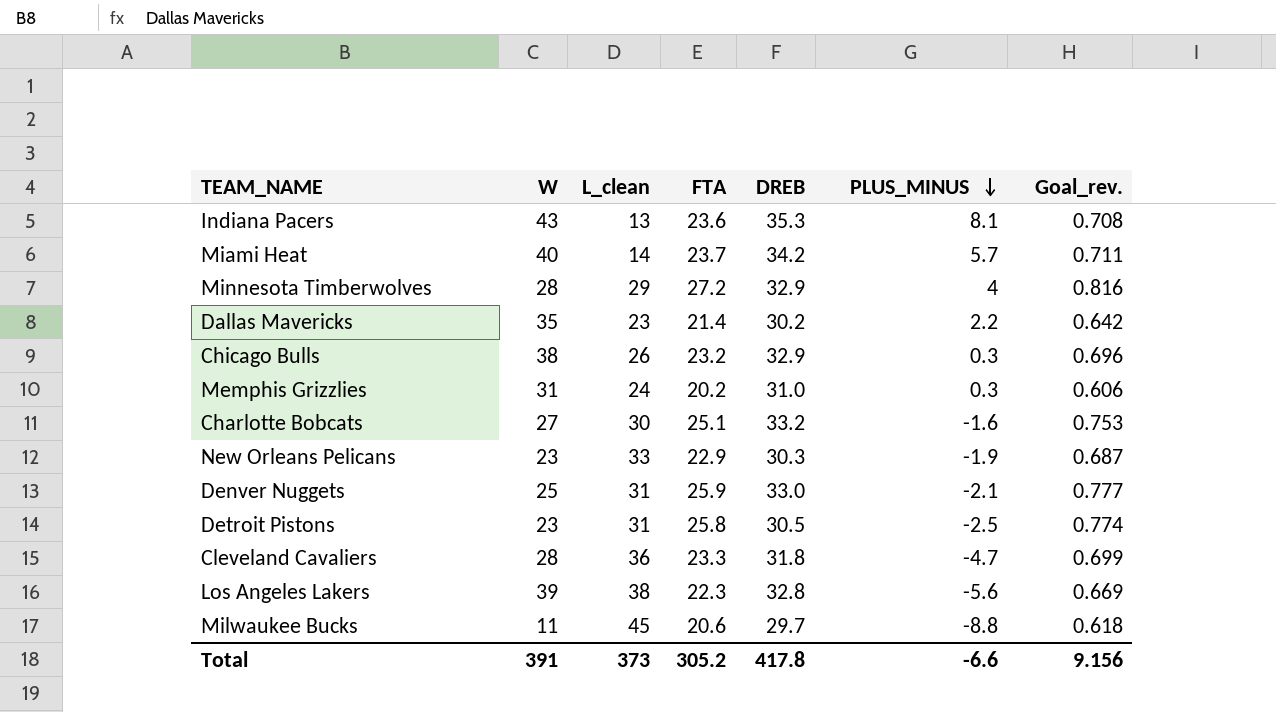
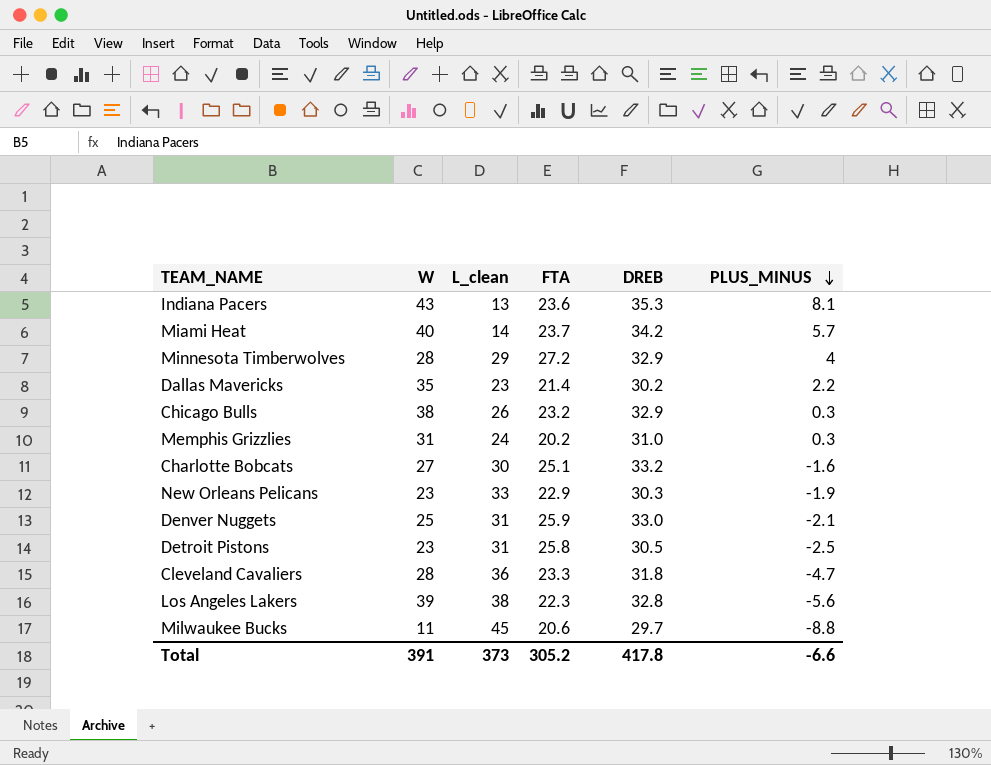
column Goal_rev. | formula: [FTA] * 0.03 -> none

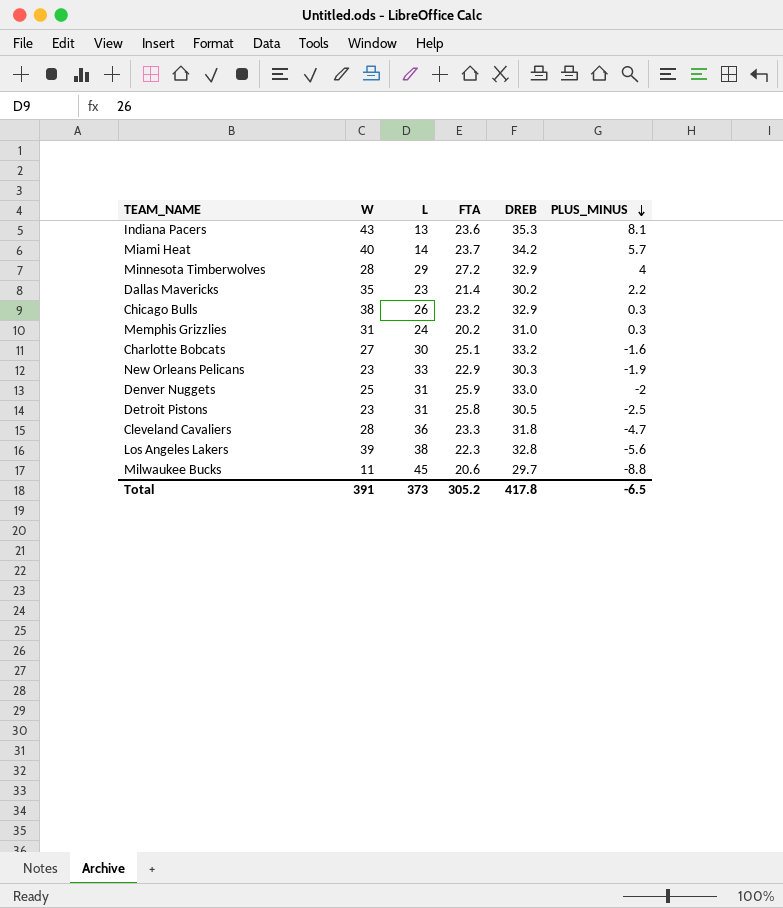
column name: L_clean -> L
Denver Nuggets | PLUS_MINUS: -2.1 -> -2
Total | PLUS_MINUS: -6.6 -> -6.5

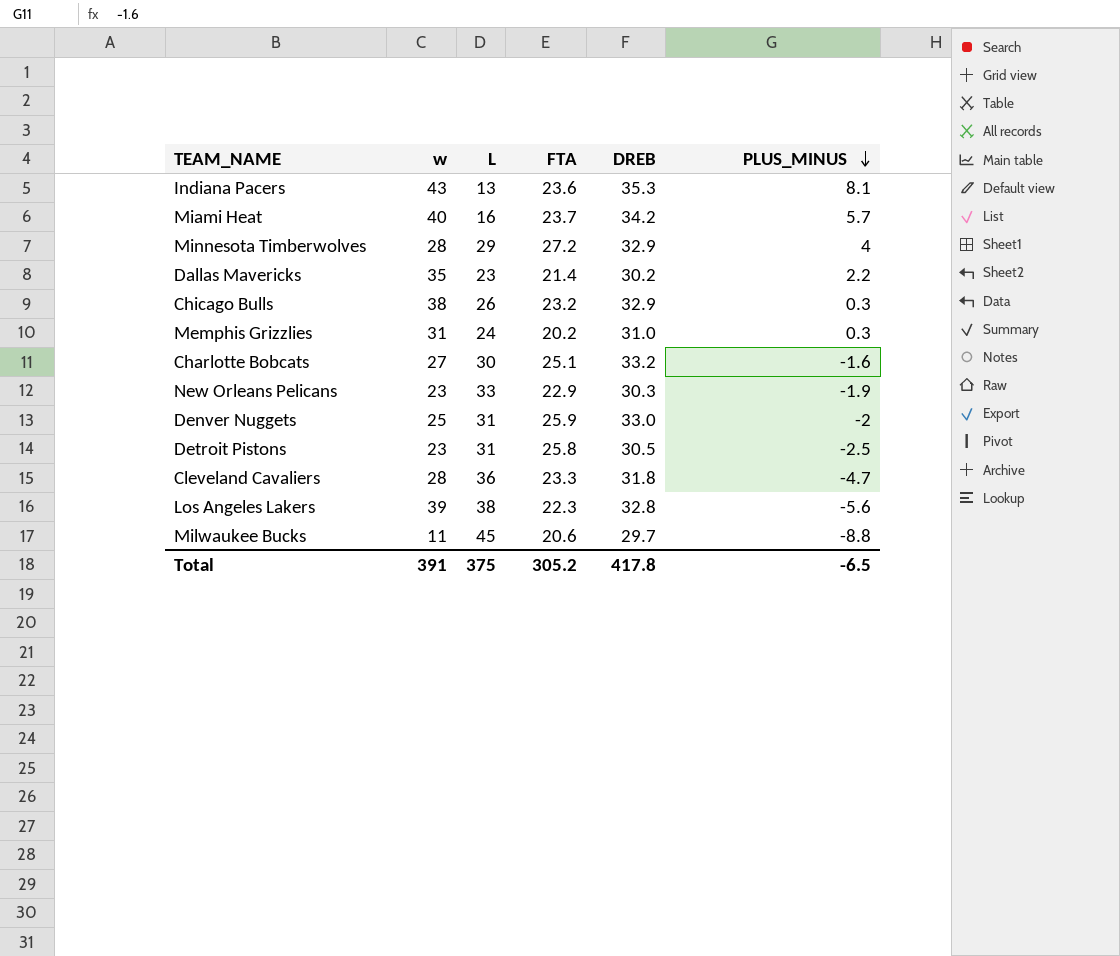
column name: W -> w
Miami Heat | L: 14 -> 16
Total | L: 373 -> 375

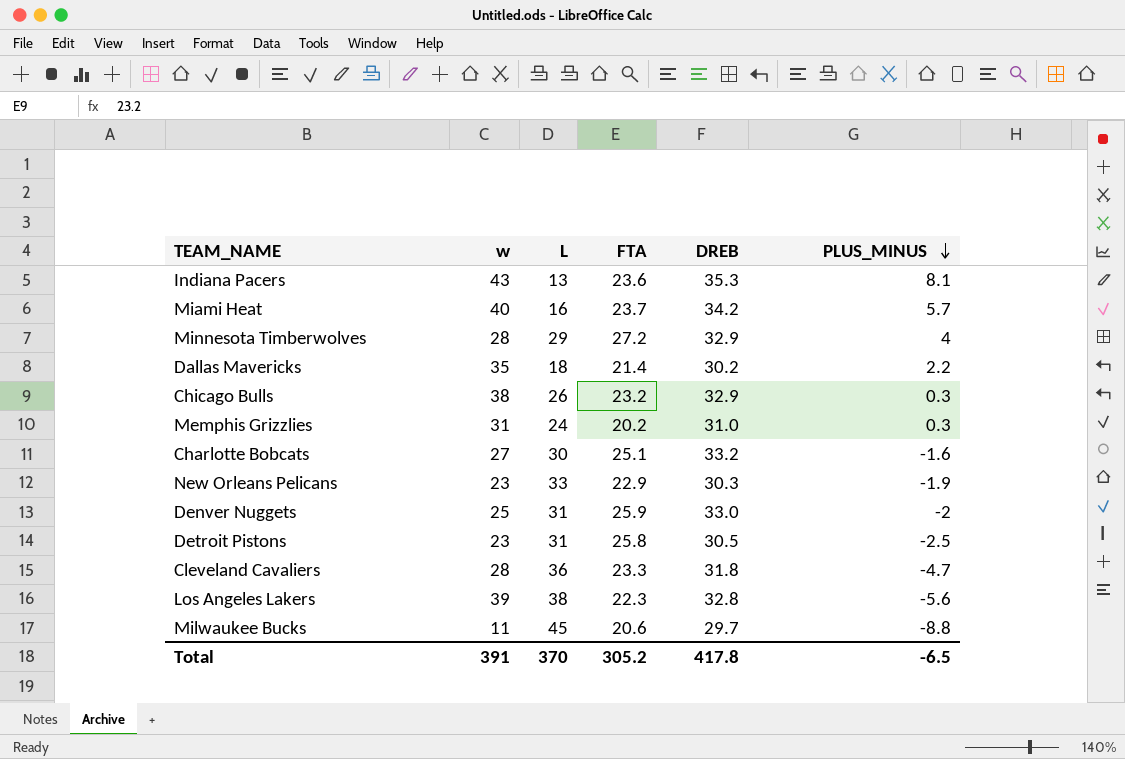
Dallas Mavericks | L: 23 -> 18
Total | L: 375 -> 370

